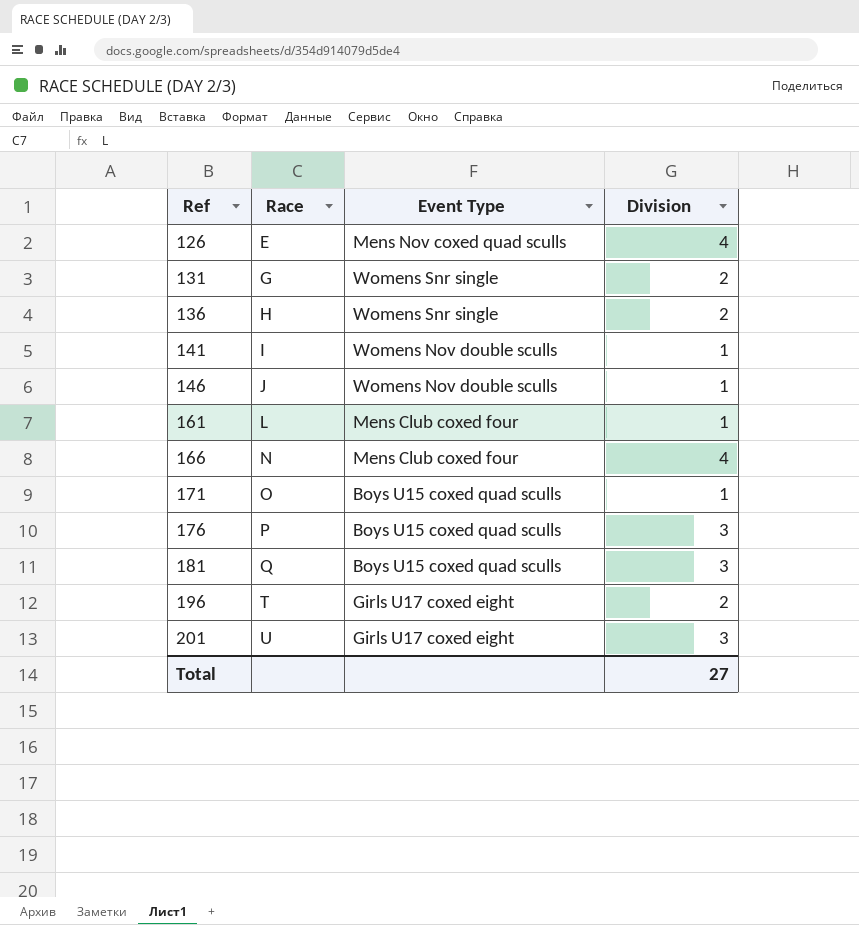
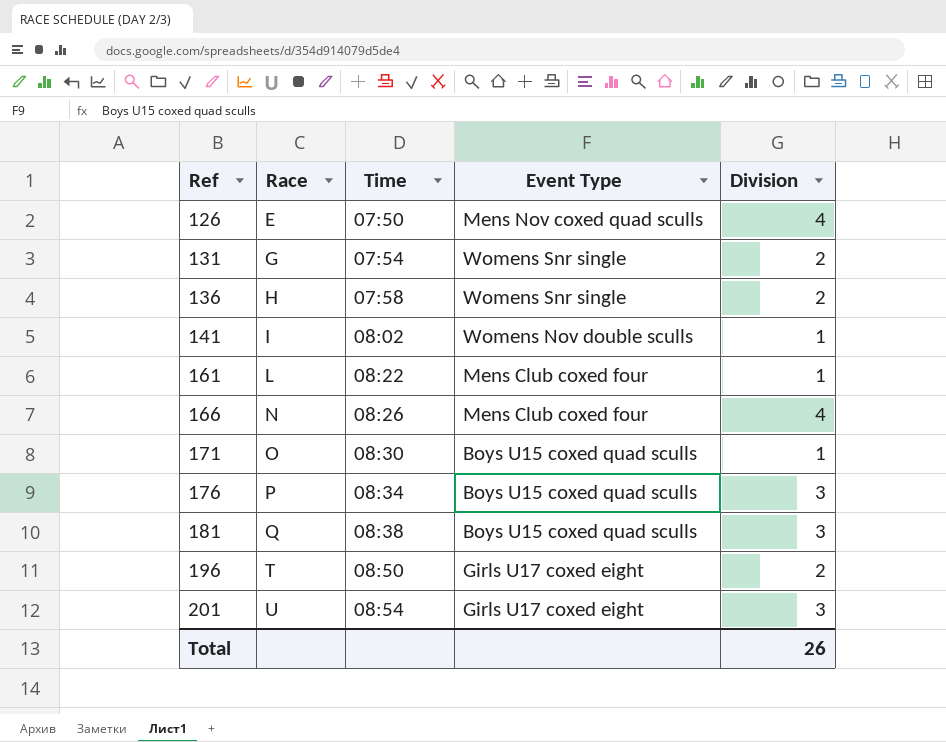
column Time | position: none -> 3
row 146: J | Womens Nov double sculls | 1 -> none
Total | Division: 27 -> 26

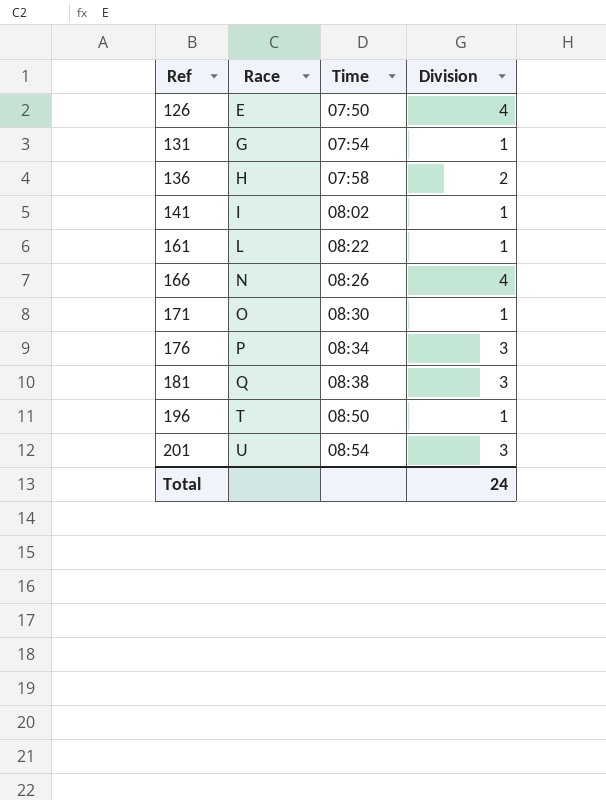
column Event Type | position: 4 -> none
131 | Division: 2 -> 1
196 | Division: 2 -> 1
Total | Division: 26 -> 24

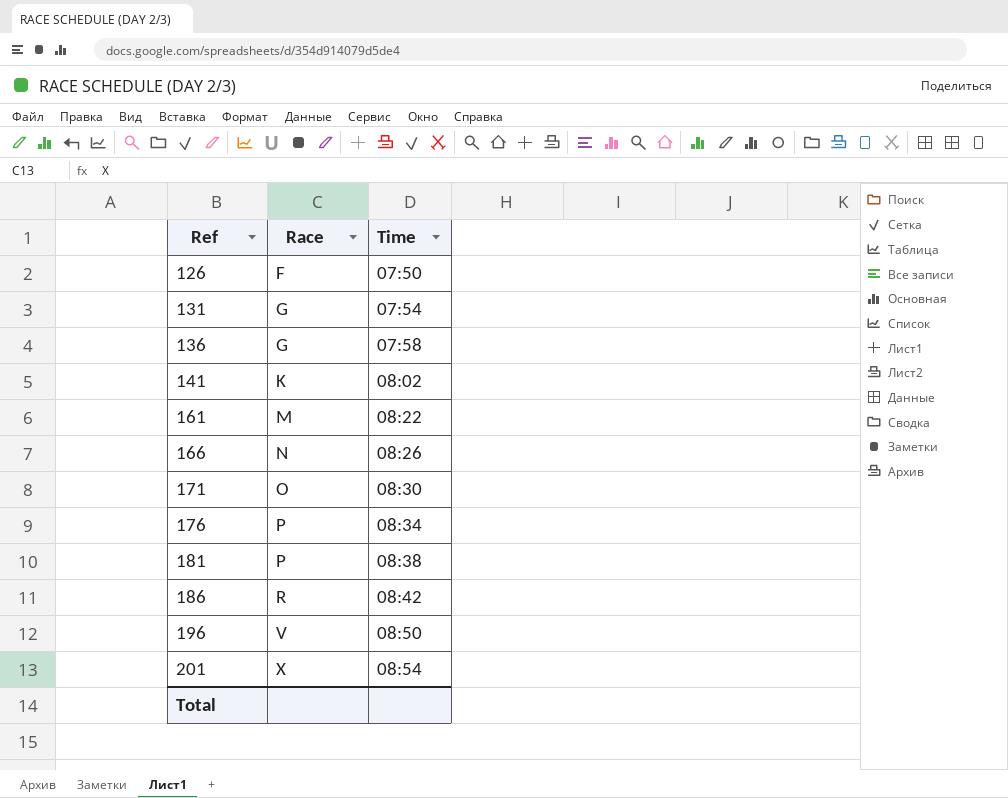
column Division | position: 4 -> none
126 | Race: E -> F
136 | Race: H -> G
141 | Race: I -> K
161 | Race: L -> M
181 | Race: Q -> P
row 186: none -> R | 08:42
196 | Race: T -> V
201 | Race: U -> X

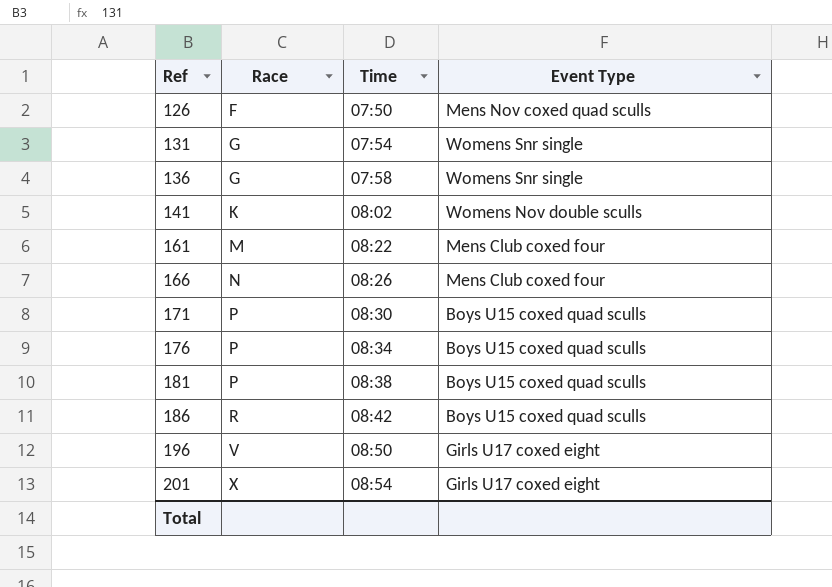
column Event Type | position: none -> 4
171 | Race: O -> P

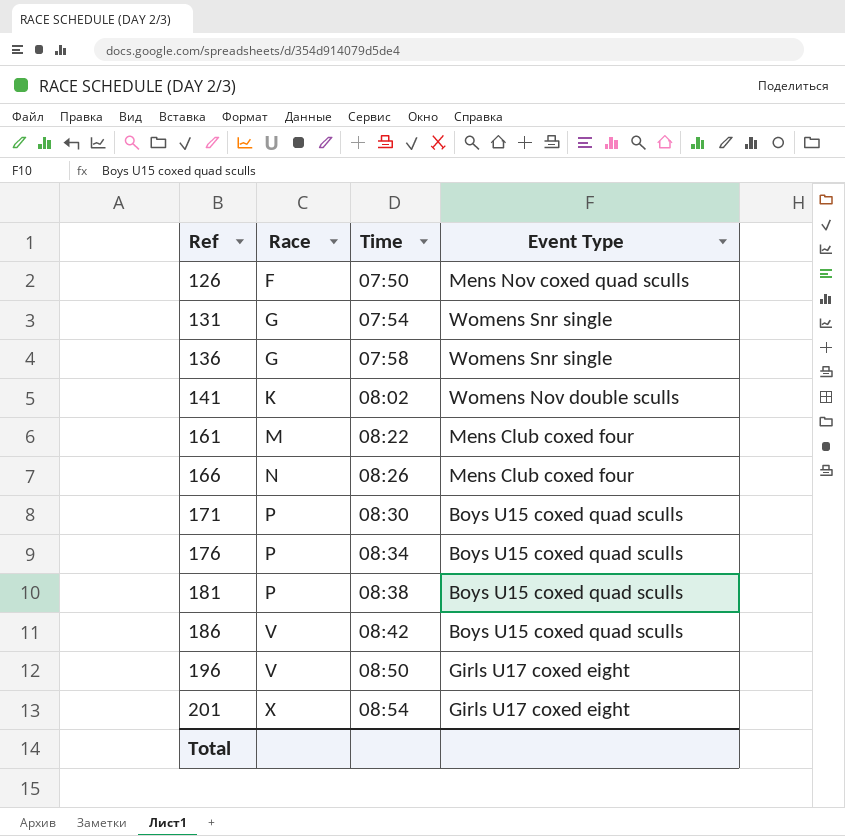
186 | Race: R -> V

